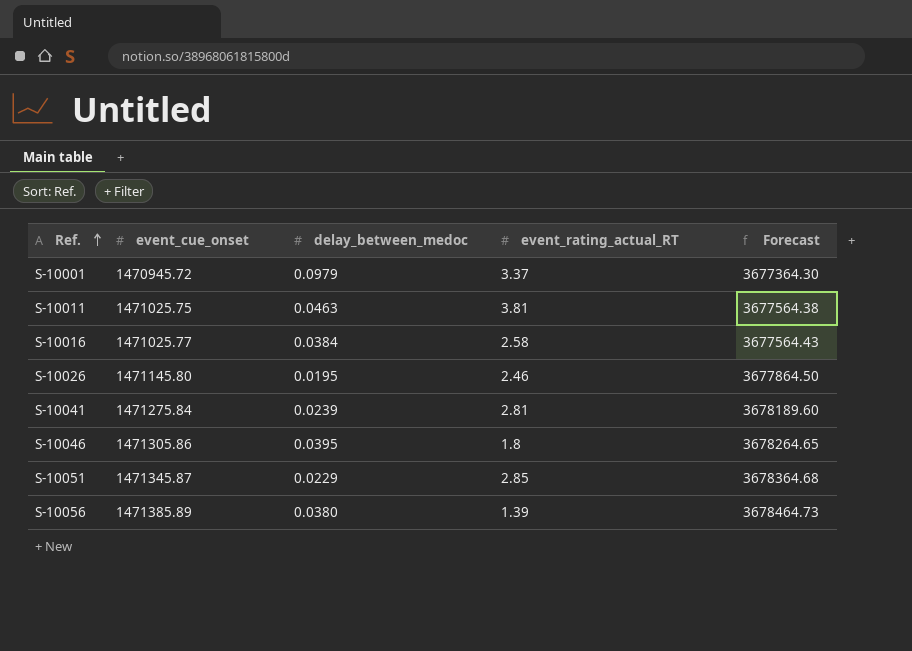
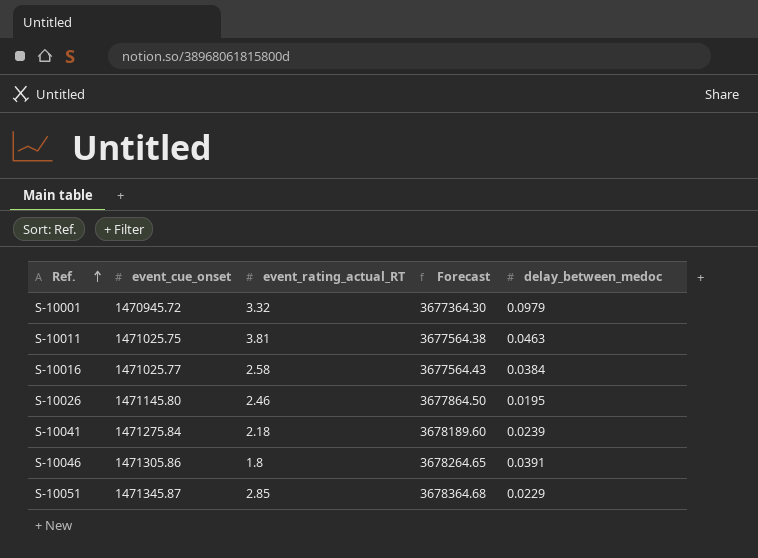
column delay_between_medoc | position: 3 -> 5
row S-10056: 1471385.89 | 0.0380 | 1.39 | 3678464.73 -> none
S-10001 | event_rating_actual_RT: 3.37 -> 3.32
S-10041 | event_rating_actual_RT: 2.81 -> 2.18
S-10046 | delay_between_medoc: 0.0395 -> 0.0391

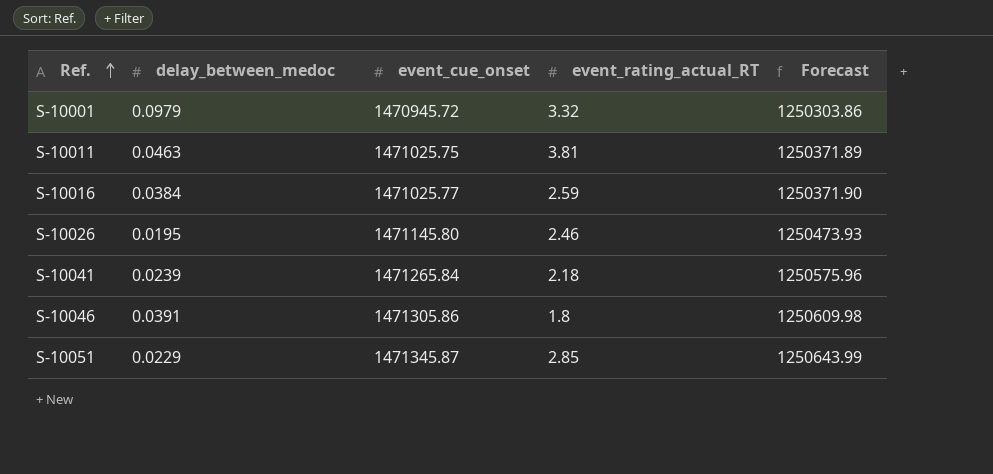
column delay_between_medoc | position: 5 -> 2
column Forecast | formula: [event_cue_onset] * 2.5 -> [event_cue_onset] * 0.85
S-10016 | event_rating_actual_RT: 2.58 -> 2.59
S-10041 | event_cue_onset: 1471275.84 -> 1471265.84

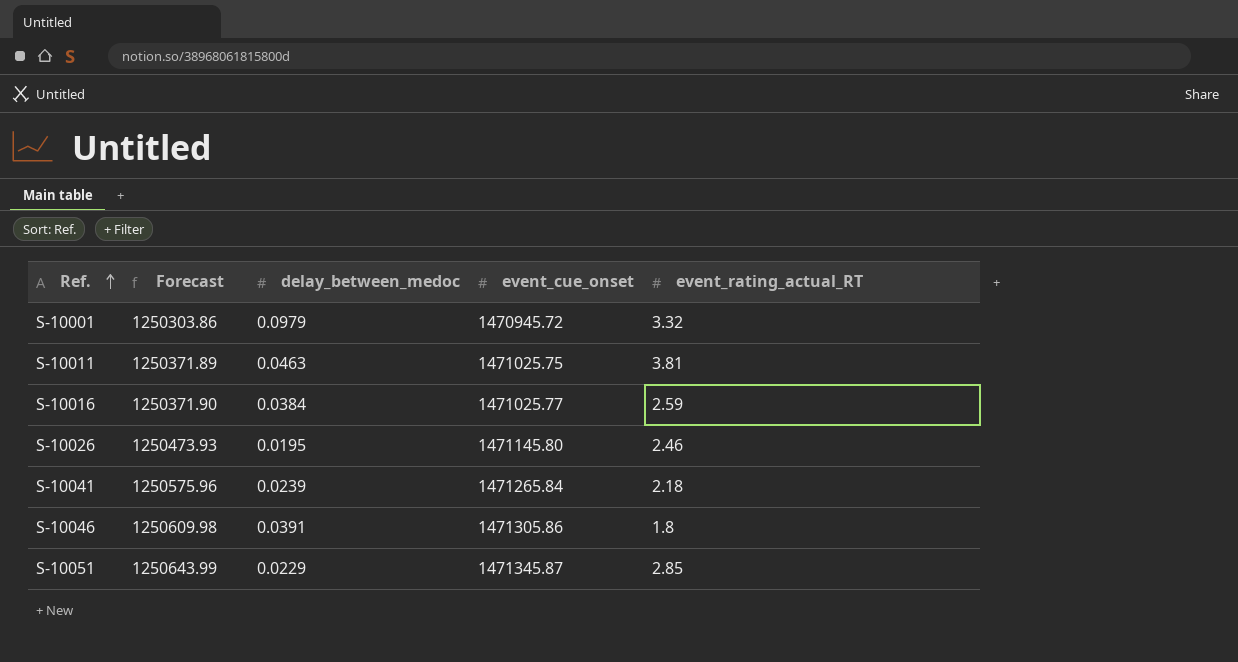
column Forecast | position: 5 -> 2

